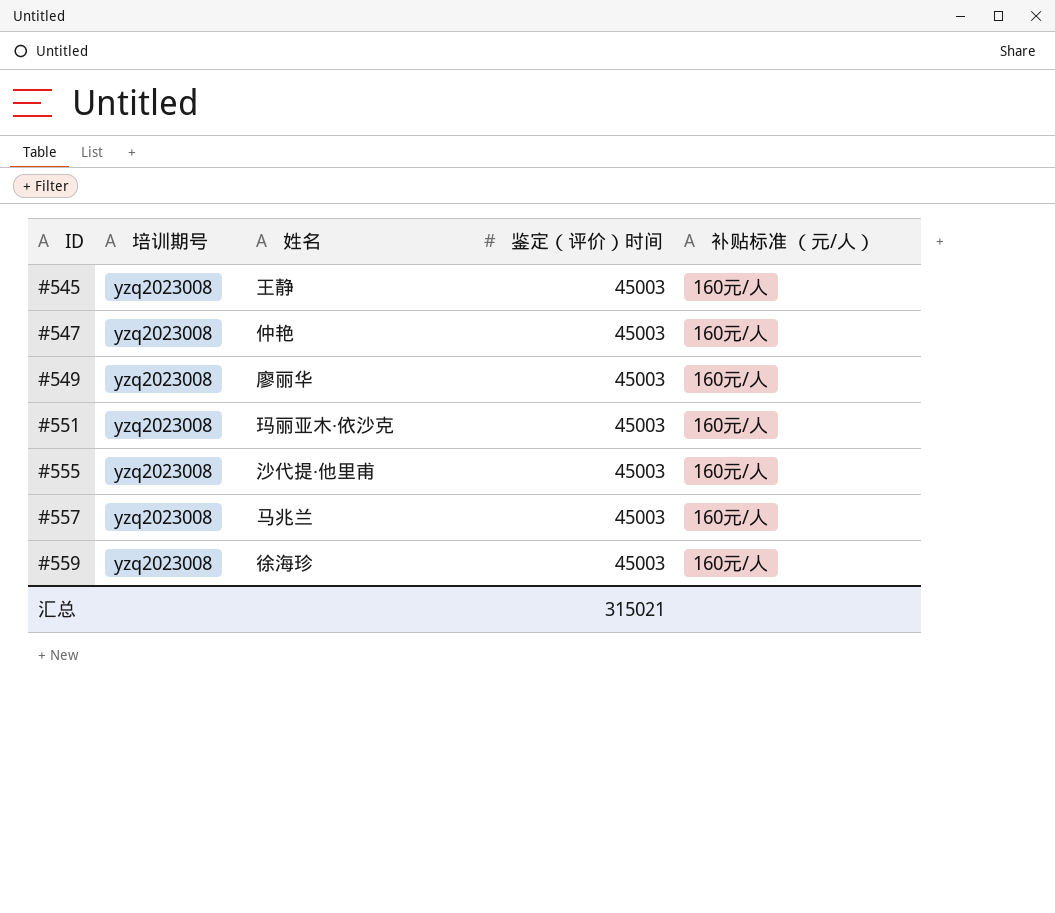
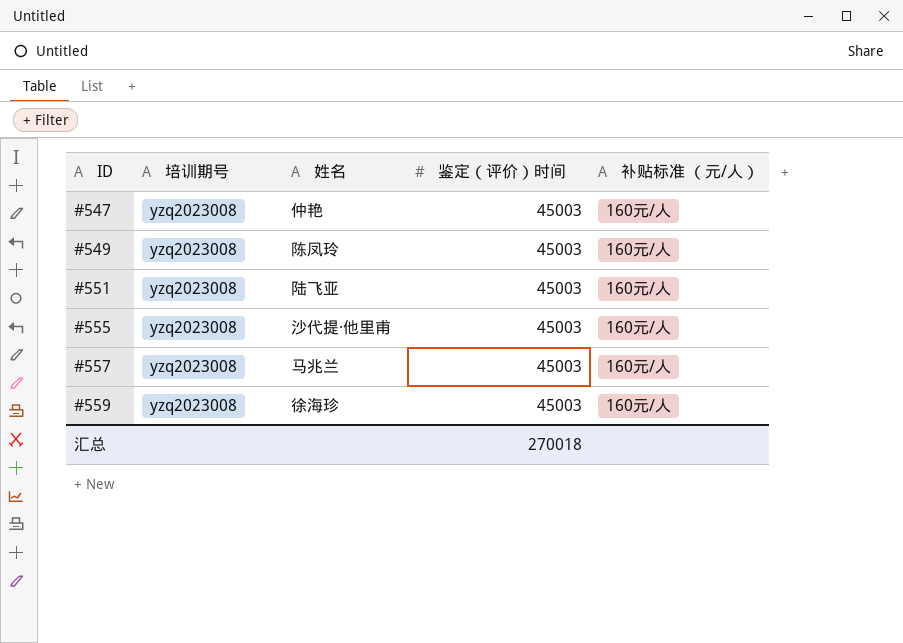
row #545: yzq2023008 | 王静 | 45003 | 160元/人 -> none
#549 | 姓名: 廖丽华 -> 陈凤玲
#551 | 姓名: 玛丽亚木·依沙克 -> 陆飞亚
汇总 | 鉴定（评价）时间: 315021 -> 270018

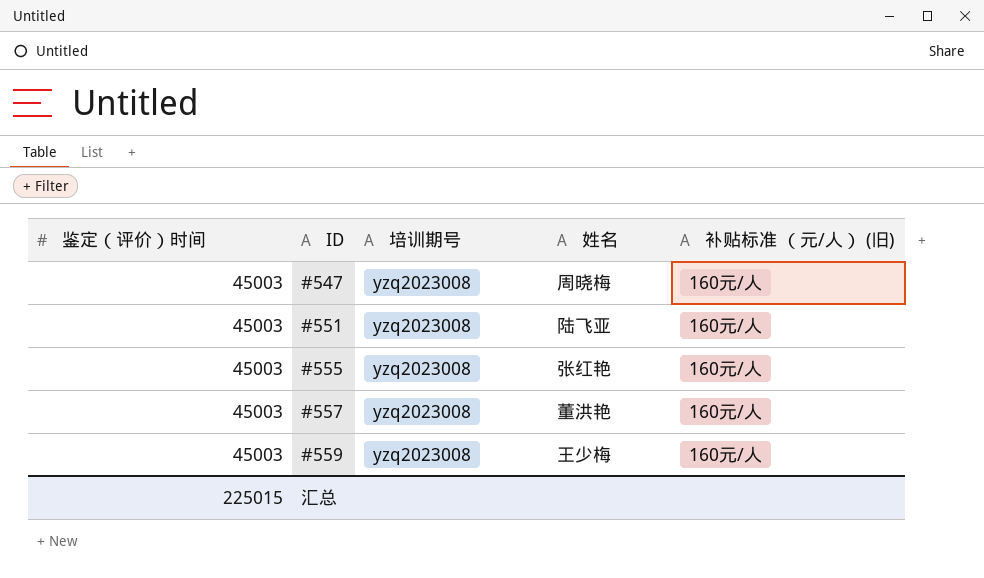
column 鉴定（评价）时间 | position: 4 -> 1
column name: 补贴标准 （元/人） -> 补贴标准 （元/人） (旧)
row #549: yzq2023008 | 陈凤玲 | 45003 | 160元/人 -> none
#547 | 姓名: 仲艳 -> 周晓梅
#555 | 姓名: 沙代提·他里甫 -> 张红艳
#557 | 姓名: 马兆兰 -> 董洪艳
#559 | 姓名: 徐海珍 -> 王少梅
汇总 | 鉴定（评价）时间: 270018 -> 225015

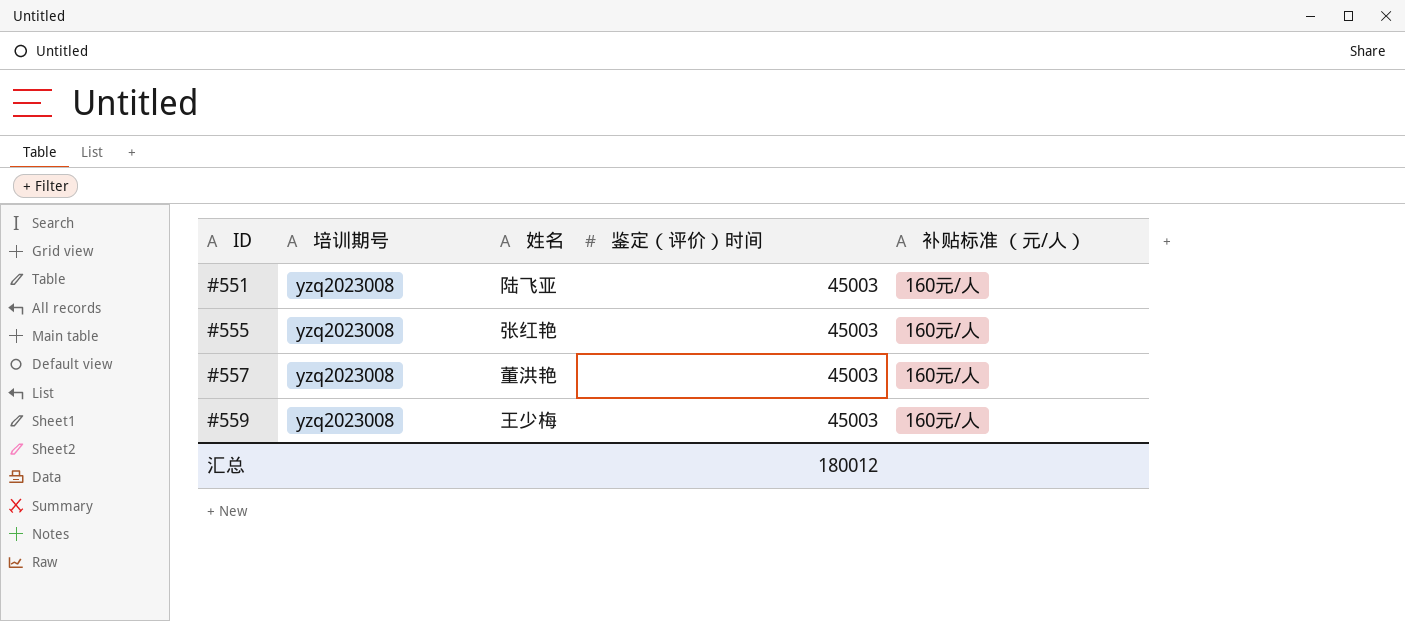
column 鉴定（评价）时间 | position: 1 -> 4
column name: 补贴标准 （元/人） (旧) -> 补贴标准 （元/人）
row #547: 45003 | yzq2023008 | 周晓梅 | 160元/人 -> none
汇总 | 鉴定（评价）时间: 225015 -> 180012

